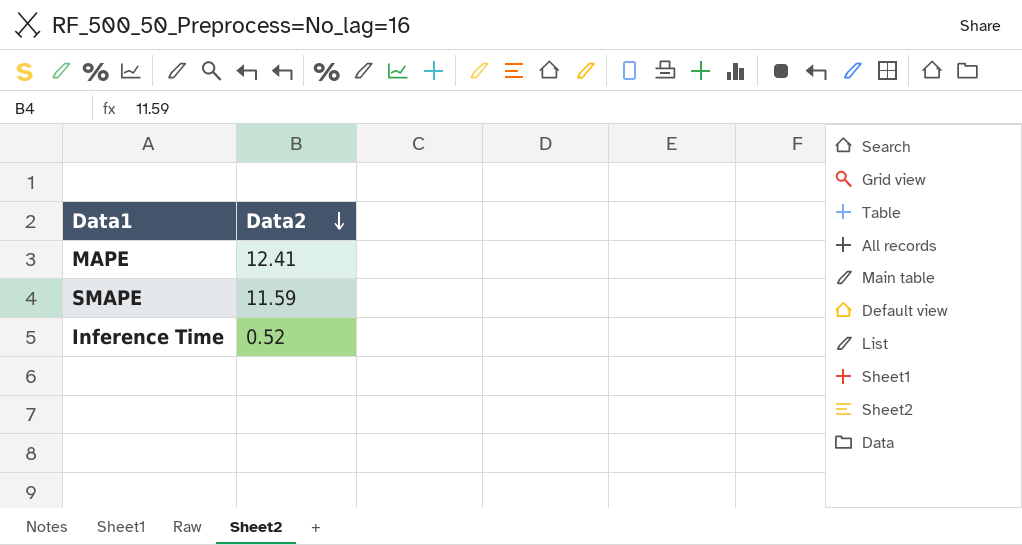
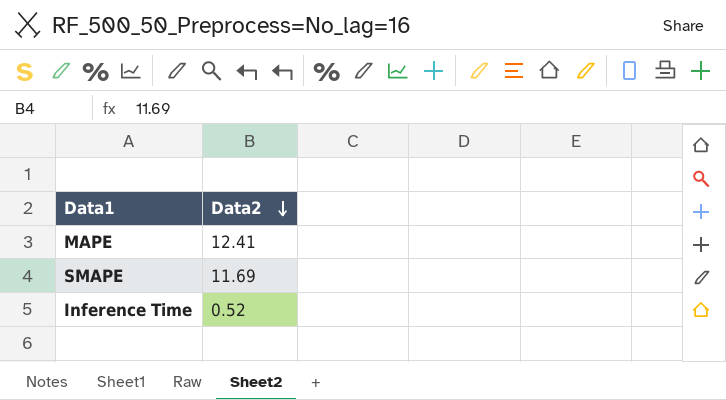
SMAPE | Data2: 11.59 -> 11.69

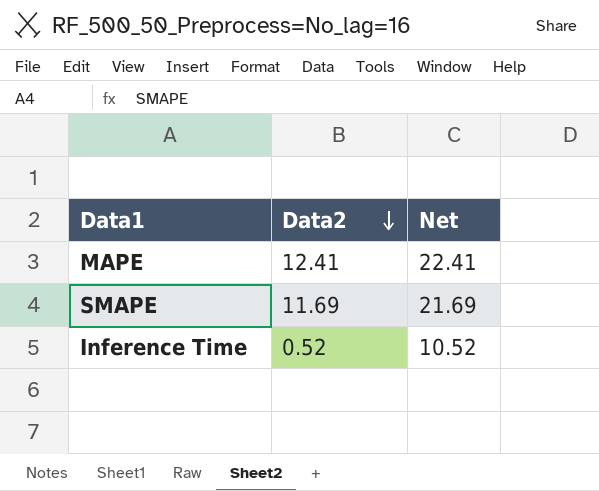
column Net | formula: none -> [Data2] + 10

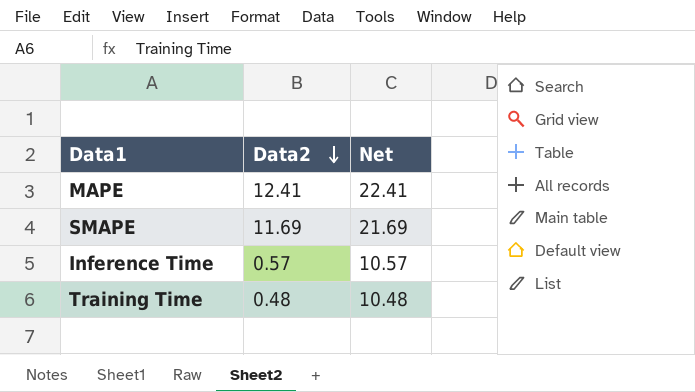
Inference Time | Data2: 0.52 -> 0.57
Inference Time | Net: 10.52 -> 10.57
row Training Time: none -> 0.48 | 10.48

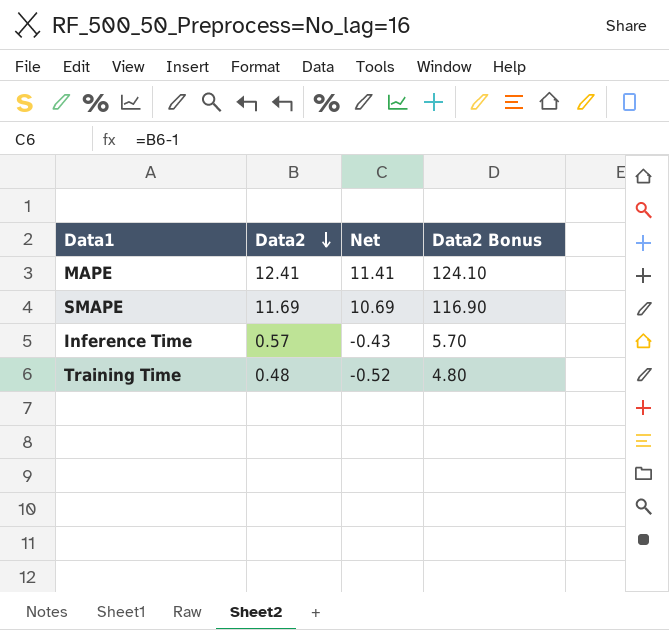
column Net | formula: [Data2] + 10 -> [Data2] - 1
column Data2 Bonus | formula: none -> [Data2] * 10

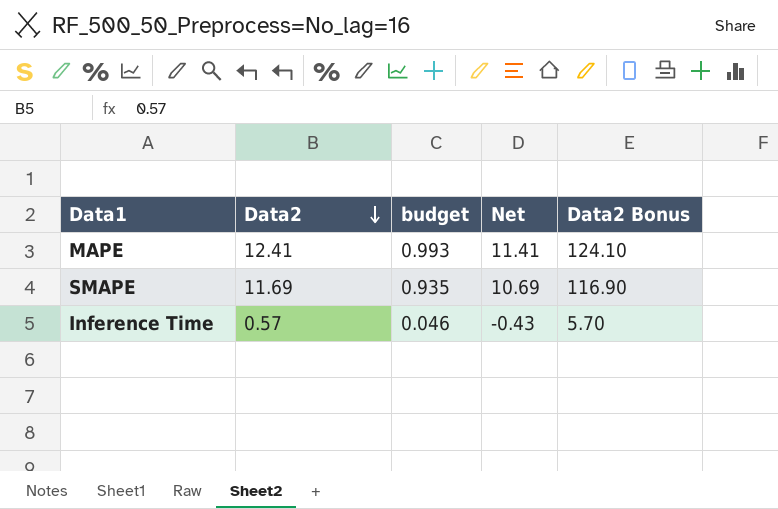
column budget | formula: none -> [Data2] * 0.08
row Training Time: 0.48 | -0.52 | 4.80 -> none

